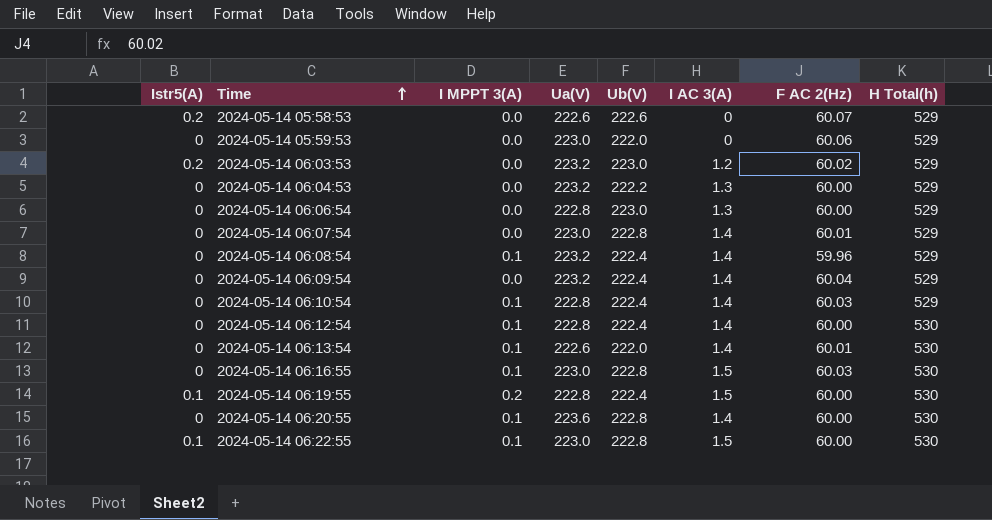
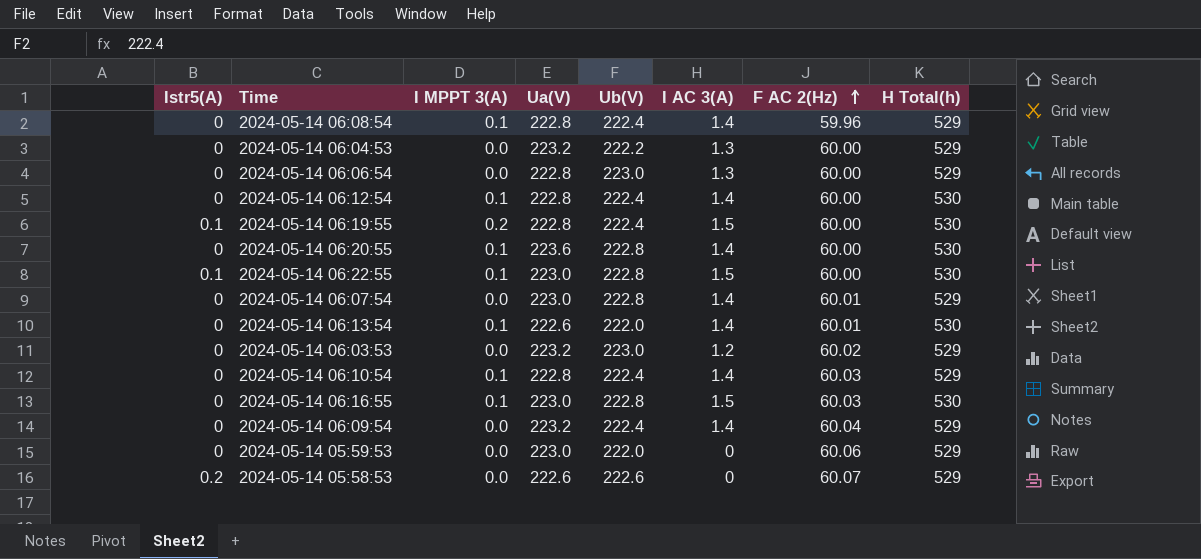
row order: Time ascending -> F AC 2(Hz) ascending
2024-05-14 06:08:54 | Ua(V): 223.2 -> 222.8
2024-05-14 06:03:53 | Istr5(A): 0.2 -> 0

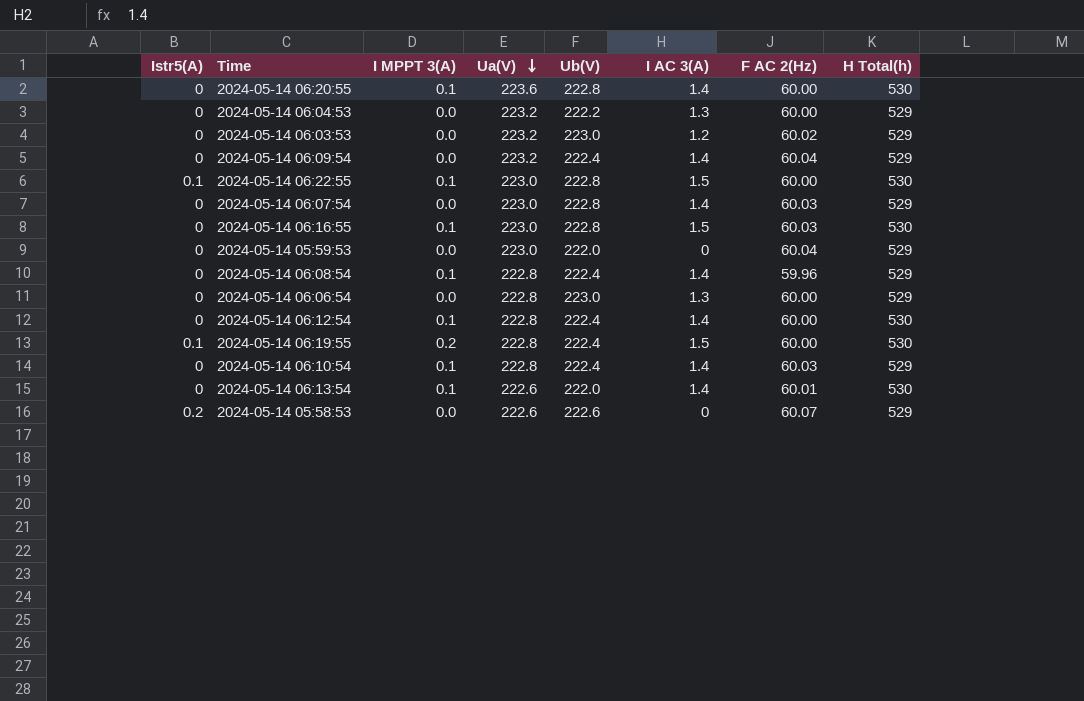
row order: F AC 2(Hz) ascending -> Ua(V) descending
2024-05-14 06:07:54 | F AC 2(Hz): 60.01 -> 60.03
2024-05-14 05:59:53 | F AC 2(Hz): 60.06 -> 60.04

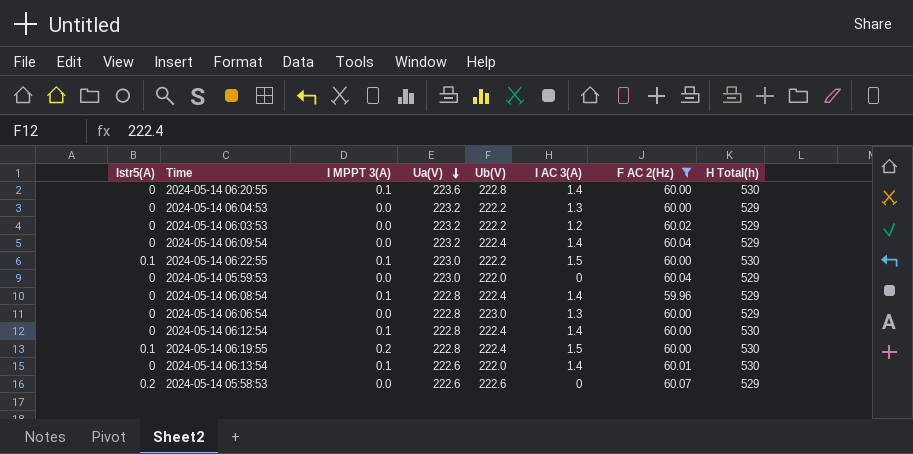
filter: none -> F AC 2(Hz) != 60.03
2024-05-14 06:03:53 | Ub(V): 223.0 -> 222.2
2024-05-14 06:22:55 | Ub(V): 222.8 -> 222.2

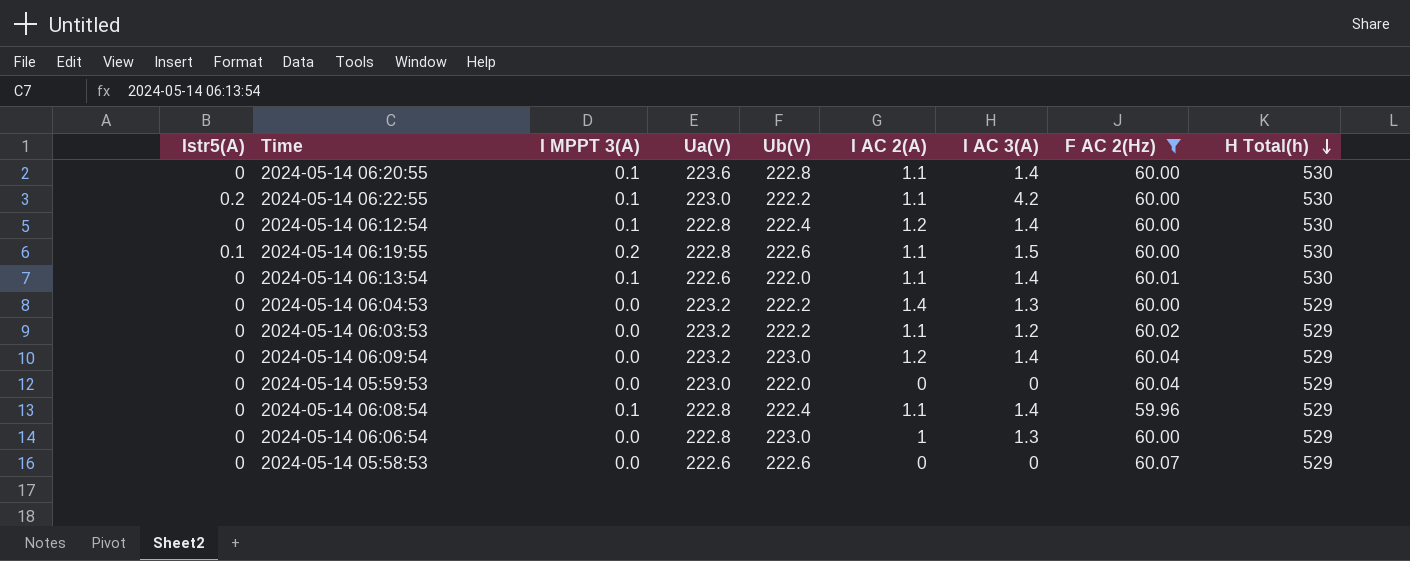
row order: Ua(V) descending -> H Total(h) descending
column I AC 2(A) | position: none -> 6
2024-05-14 06:22:55 | Istr5(A): 0.1 -> 0.2
2024-05-14 06:22:55 | I AC 3(A): 1.5 -> 4.2
2024-05-14 06:19:55 | Ub(V): 222.4 -> 222.6
2024-05-14 06:09:54 | Ub(V): 222.4 -> 223.0
2024-05-14 05:58:53 | Istr5(A): 0.2 -> 0

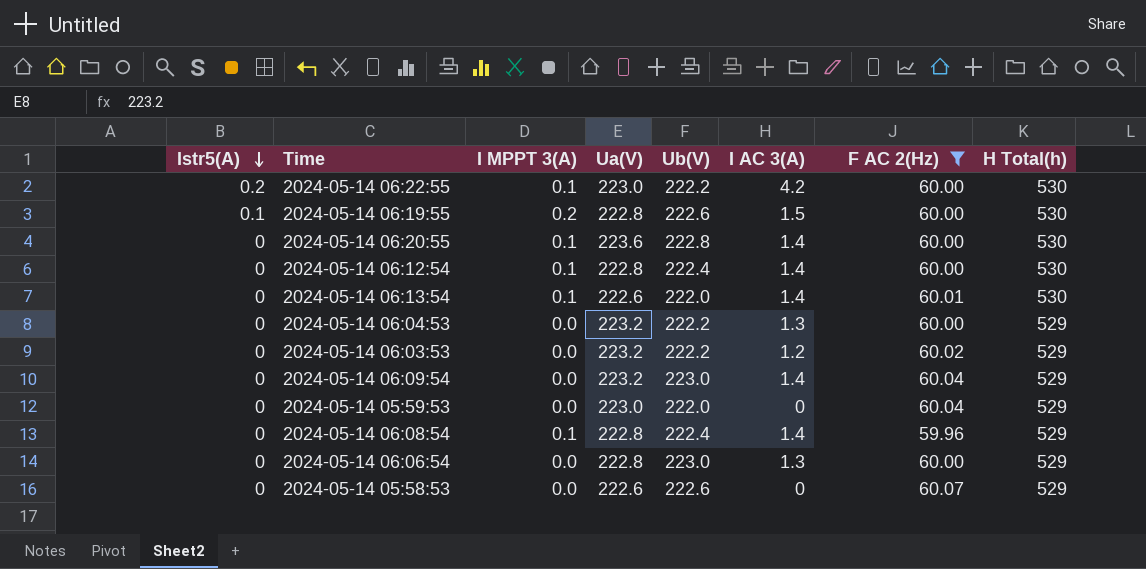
row order: H Total(h) descending -> Istr5(A) descending
column I AC 2(A) | position: 6 -> none

